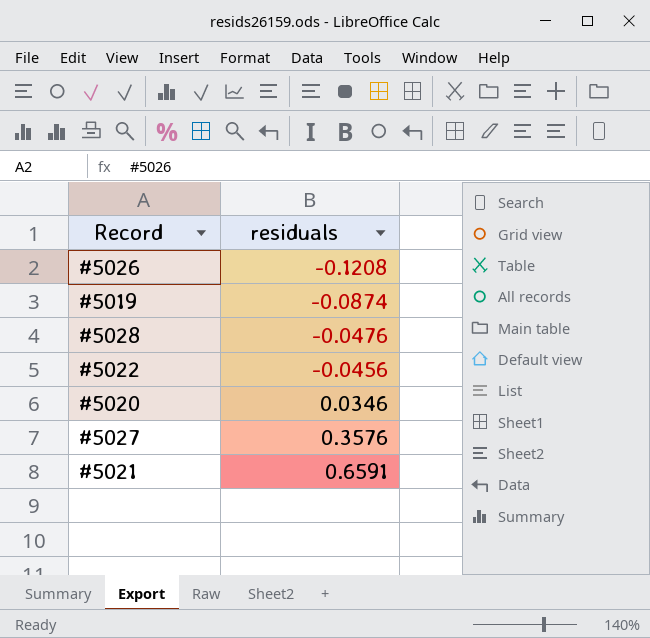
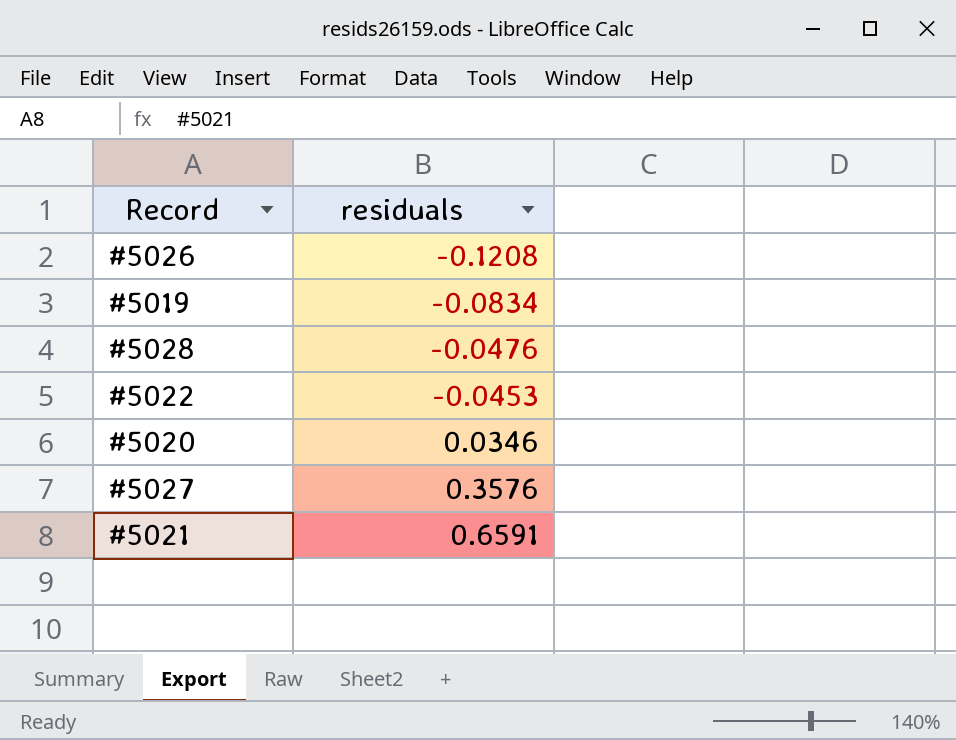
#5019 | residuals: -0.0874 -> -0.0834
#5022 | residuals: -0.0456 -> -0.0453

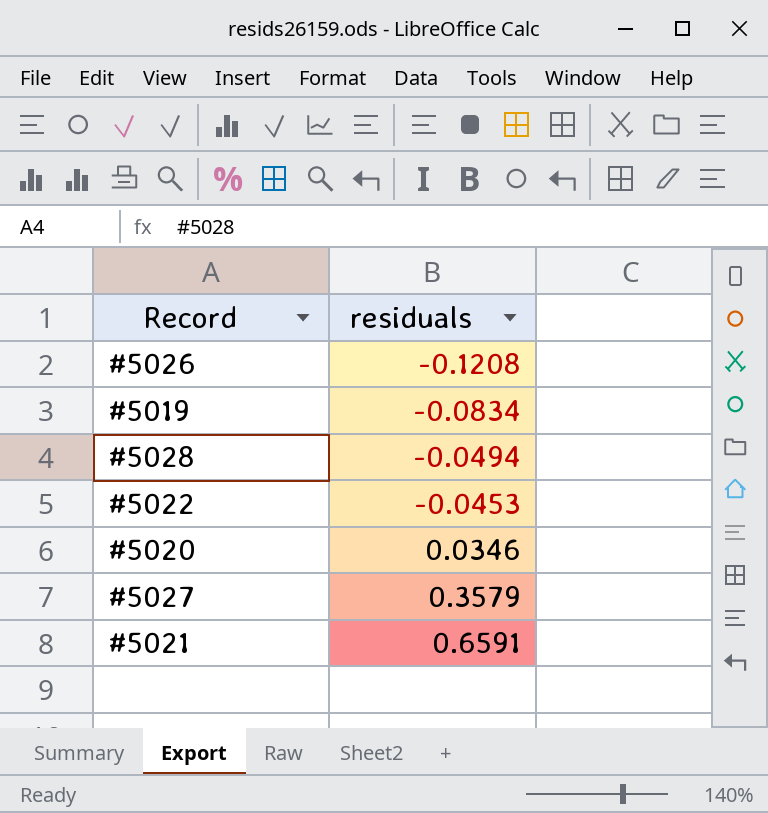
#5028 | residuals: -0.0476 -> -0.0494
#5027 | residuals: 0.3576 -> 0.3579

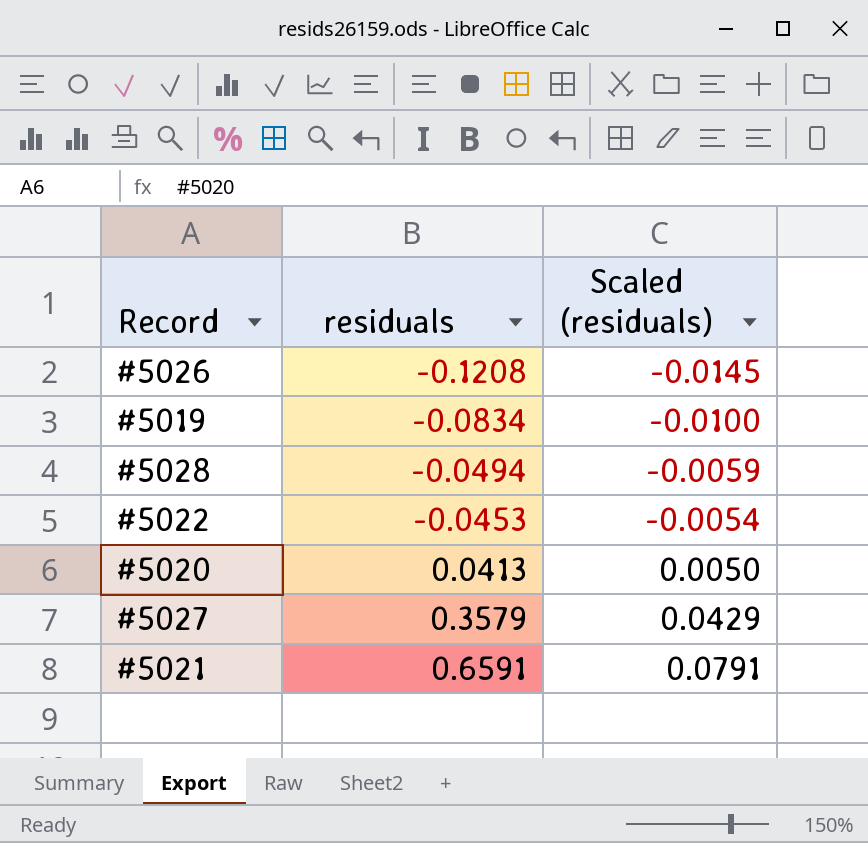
column Scaled (residuals) | formula: none -> [residuals] * 0.12
#5020 | residuals: 0.0346 -> 0.0413

